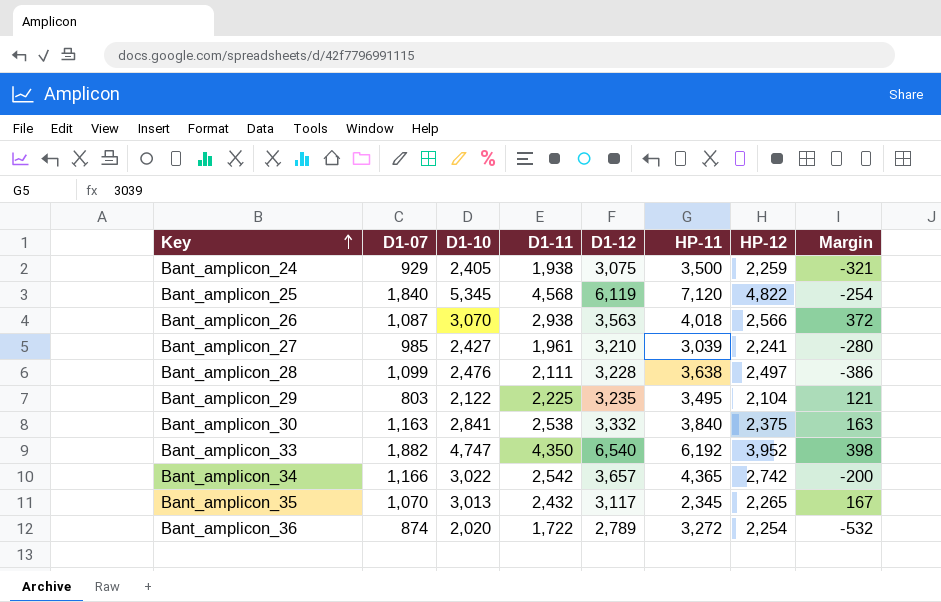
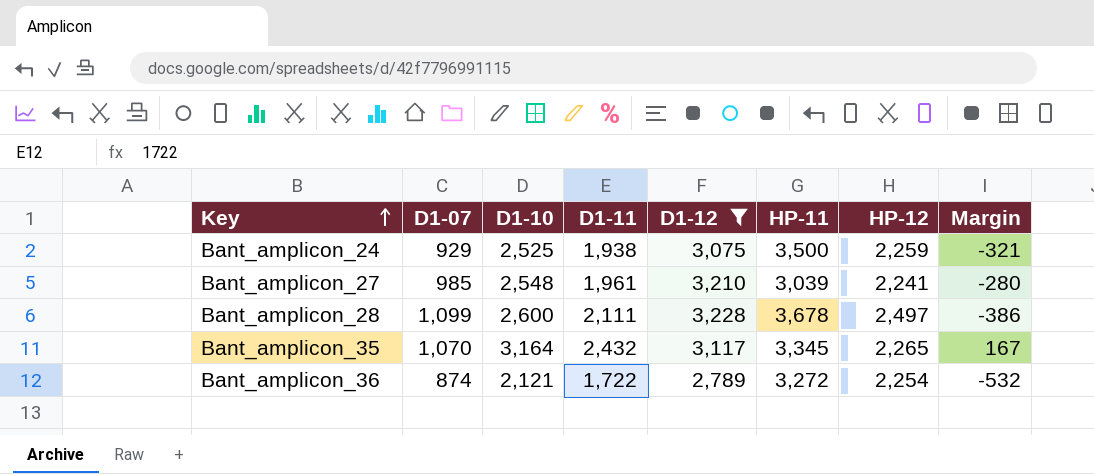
filter: none -> D1-12 <= 3,228
Bant_amplicon_24 | D1-10: 2,405 -> 2,525
Bant_amplicon_27 | D1-10: 2,427 -> 2,548
Bant_amplicon_28 | D1-10: 2,476 -> 2,600
Bant_amplicon_28 | HP-11: 3,638 -> 3,678
Bant_amplicon_35 | D1-10: 3,013 -> 3,164
Bant_amplicon_35 | HP-11: 2,345 -> 3,345
Bant_amplicon_36 | D1-10: 2,020 -> 2,121

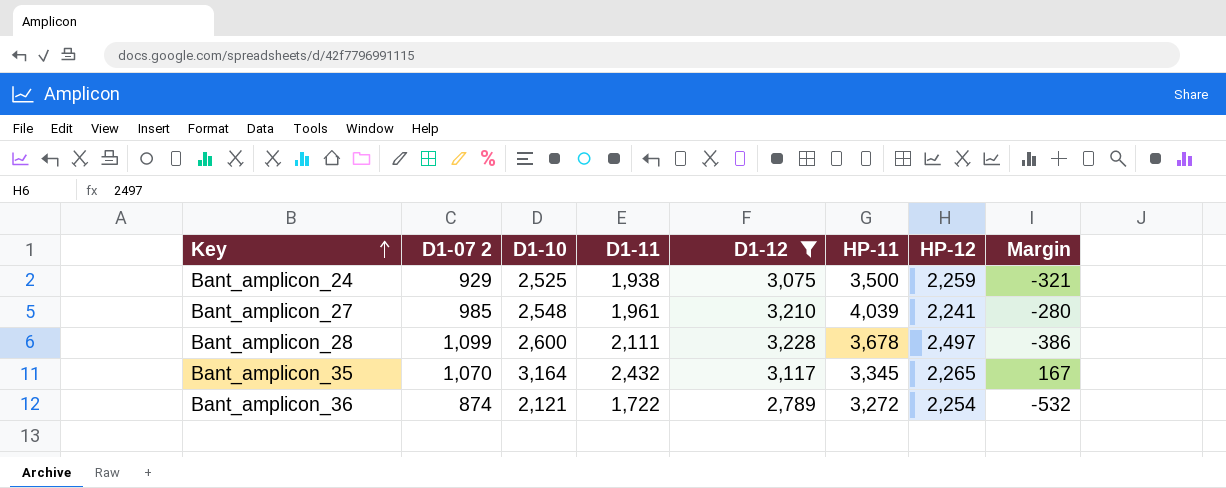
column name: D1-07 -> D1-07 2
Bant_amplicon_27 | HP-11: 3,039 -> 4,039

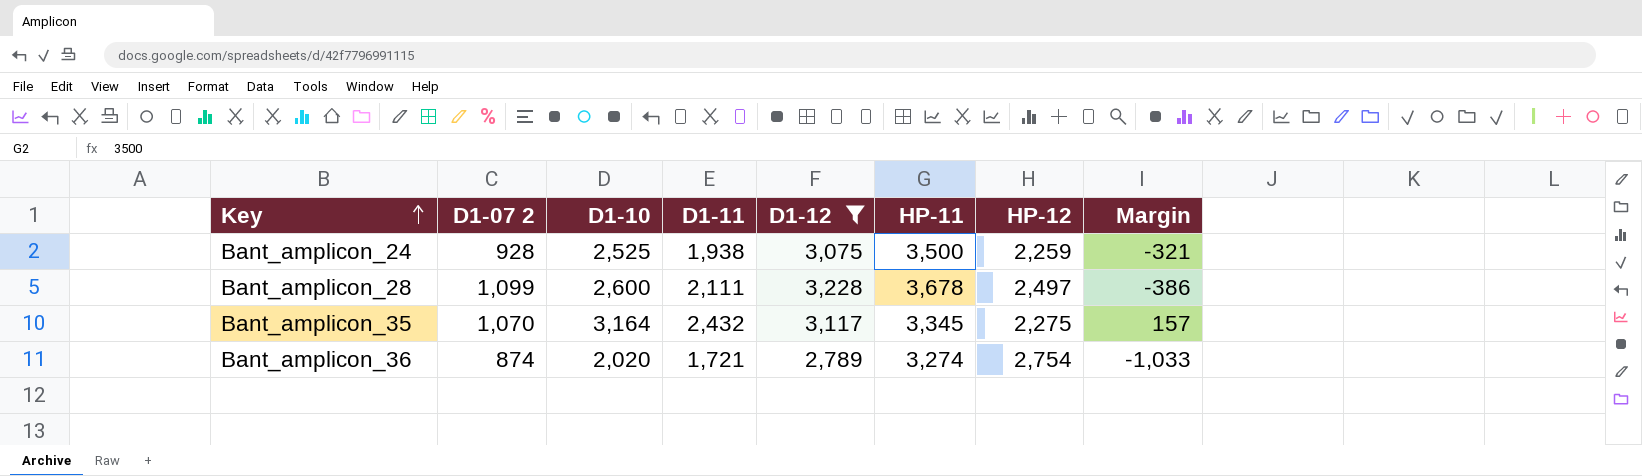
row Bant_amplicon_27: 985 | 2,548 | 1,961 | 3,210 | 4,039 | 2,241 | -280 -> none
Bant_amplicon_24 | D1-07 2: 929 -> 928
Bant_amplicon_35 | HP-12: 2,265 -> 2,275
Bant_amplicon_35 | Margin: 167 -> 157
Bant_amplicon_36 | D1-10: 2,121 -> 2,020
Bant_amplicon_36 | D1-11: 1,722 -> 1,721
Bant_amplicon_36 | HP-11: 3,272 -> 3,274
Bant_amplicon_36 | HP-12: 2,254 -> 2,754
Bant_amplicon_36 | Margin: -532 -> -1,033

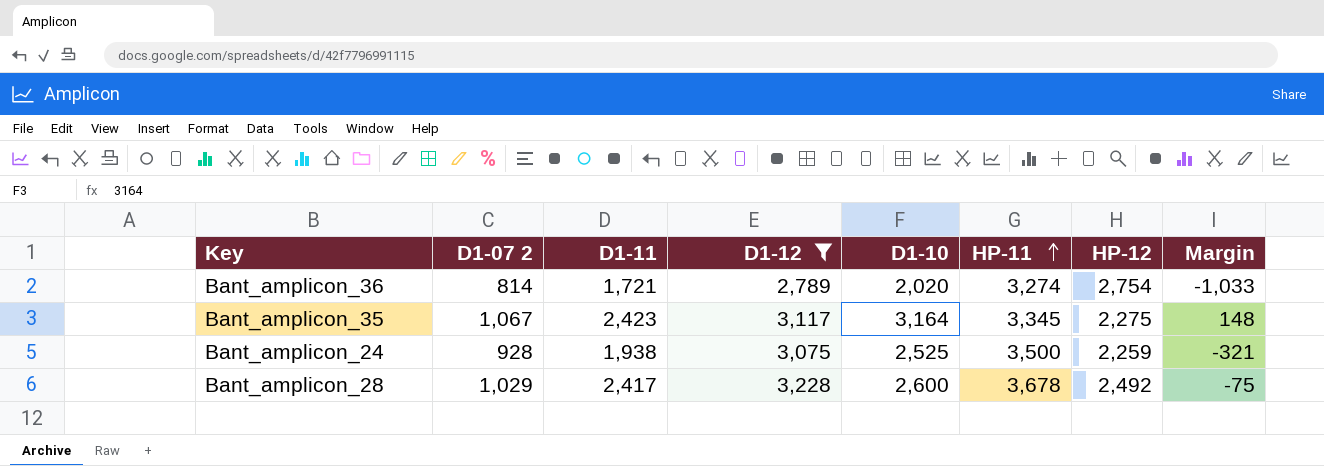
row order: Key ascending -> HP-11 ascending
column D1-10 | position: 3 -> 5
Bant_amplicon_36 | D1-07 2: 874 -> 814
Bant_amplicon_35 | D1-07 2: 1,070 -> 1,067
Bant_amplicon_35 | D1-11: 2,432 -> 2,423
Bant_amplicon_35 | Margin: 157 -> 148
Bant_amplicon_28 | D1-07 2: 1,099 -> 1,029
Bant_amplicon_28 | D1-11: 2,111 -> 2,417
Bant_amplicon_28 | HP-12: 2,497 -> 2,492
Bant_amplicon_28 | Margin: -386 -> -75

